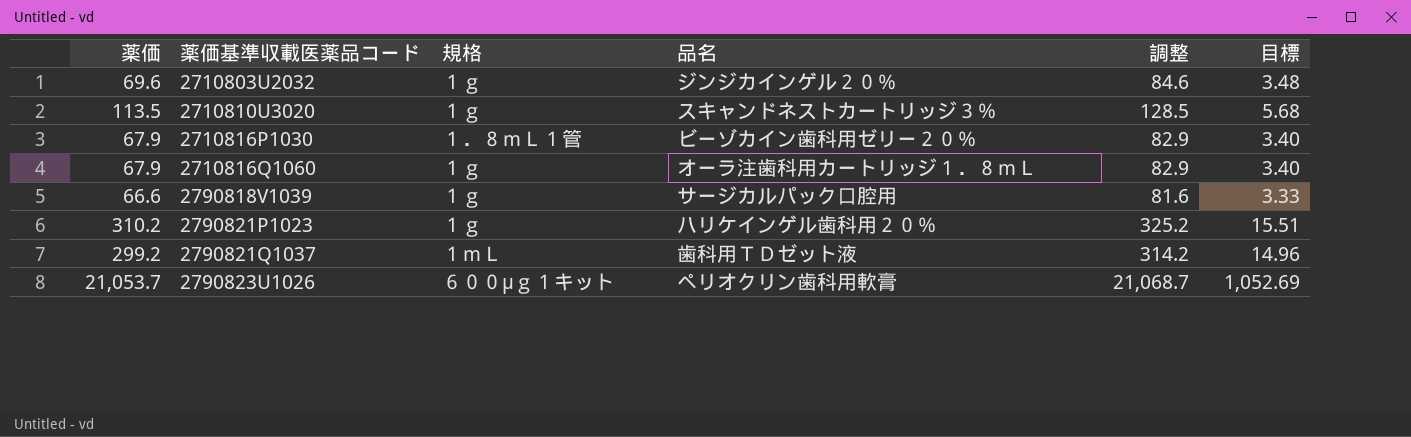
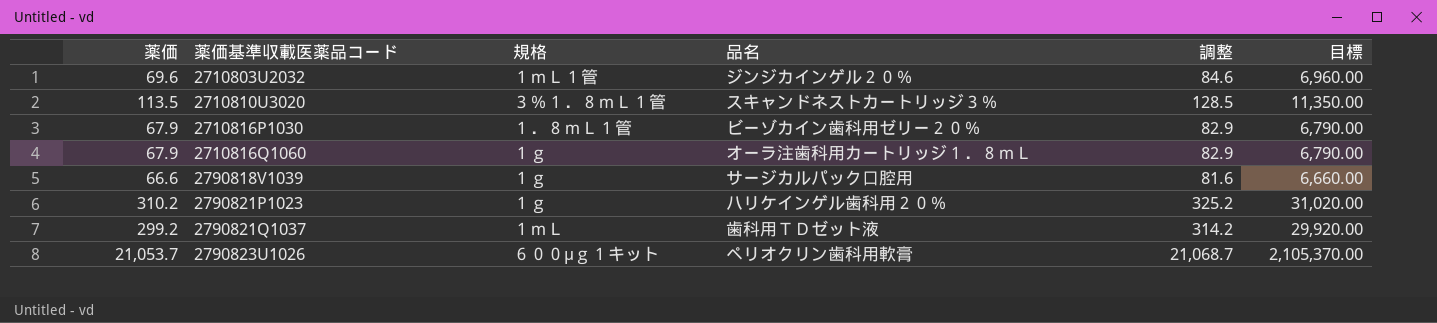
column 目標 | formula: [薬価] * 0.05 -> [薬価] * 100
2710803U2032 | 規格: １ｇ -> １ｍＬ１管
2710810U3020 | 規格: １ｇ -> ３％１．８ｍＬ１管

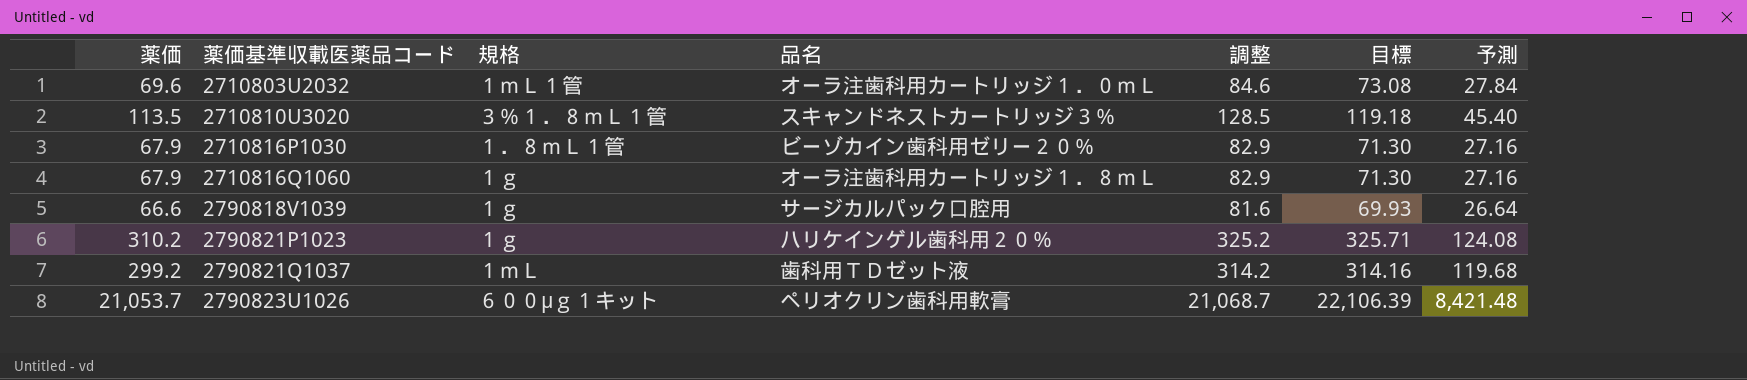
column 目標 | formula: [薬価] * 100 -> [薬価] * 1.05
column 予測 | formula: none -> [薬価] * 0.4
2710803U2032 | 品名: ジンジカインゲル２０％ -> オーラ注歯科用カートリッジ１．０ｍＬ

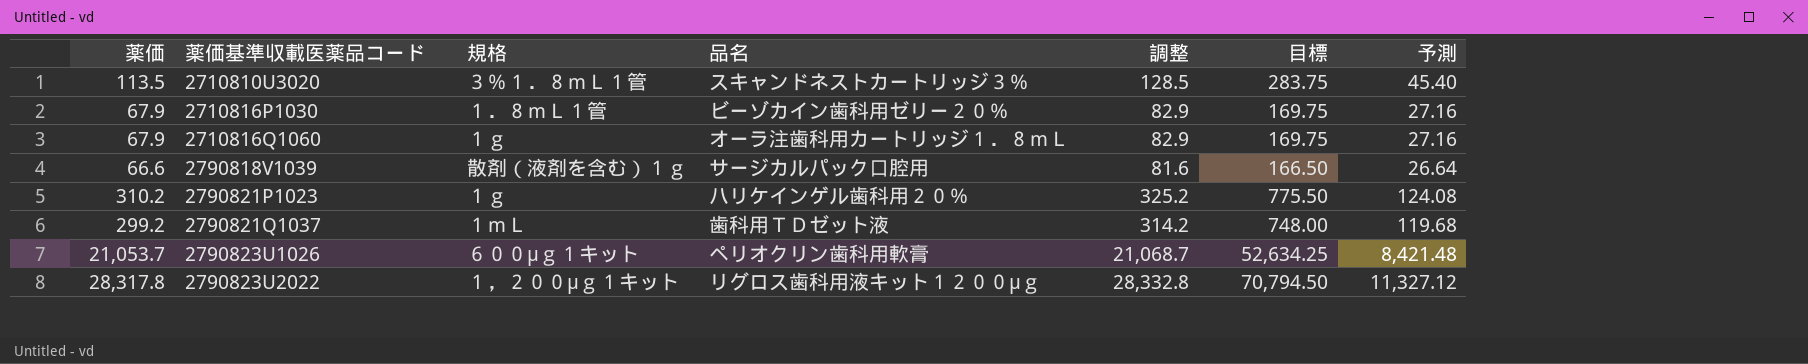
column 目標 | formula: [薬価] * 1.05 -> [薬価] * 2.5
row 2710803U2032: 69.6 | １ｍＬ１管 | オーラ注歯科用カートリッジ１．０ｍＬ | 84.6 | 73.08 | 27.84 -> none
2790818V1039 | 規格: １ｇ -> 散剤（液剤を含む）１ｇ
row 2790823U2022: none -> 28,317.8 | １，２００μｇ１キット | リグロス歯科用液キット１２００μｇ | 28,332.8 | 70,794.50 | 11,327.12

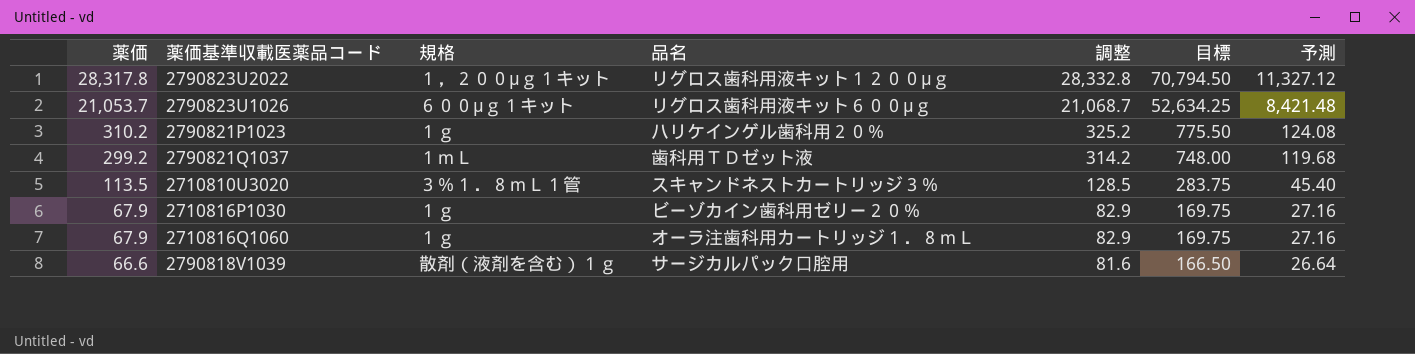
row order: 薬価基準収載医薬品コード ascending -> 薬価 descending
2790823U1026 | 品名: ペリオクリン歯科用軟膏 -> リグロス歯科用液キット６００μｇ
2710816P1030 | 規格: １．８ｍＬ１管 -> １ｇ

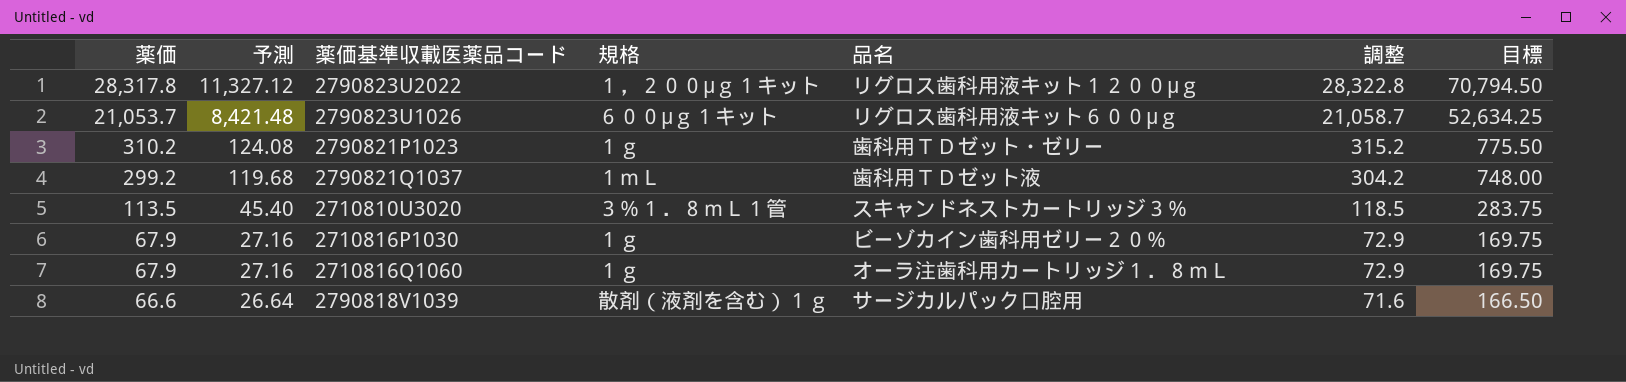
column 予測 | position: 7 -> 2
column 調整 | formula: [薬価] + 15 -> [薬価] + 5
2790821P1023 | 品名: ハリケインゲル歯科用２０％ -> 歯科用ＴＤゼット・ゼリー

